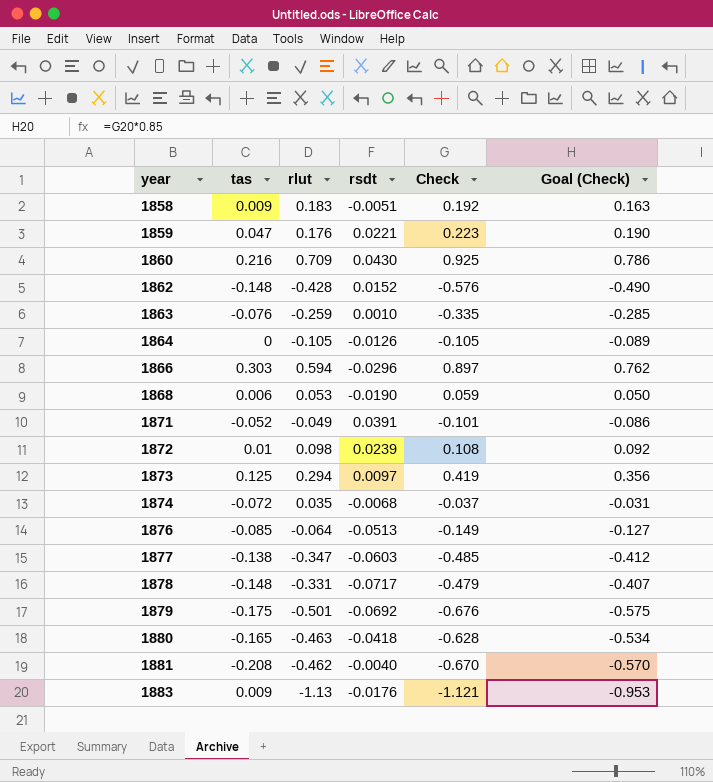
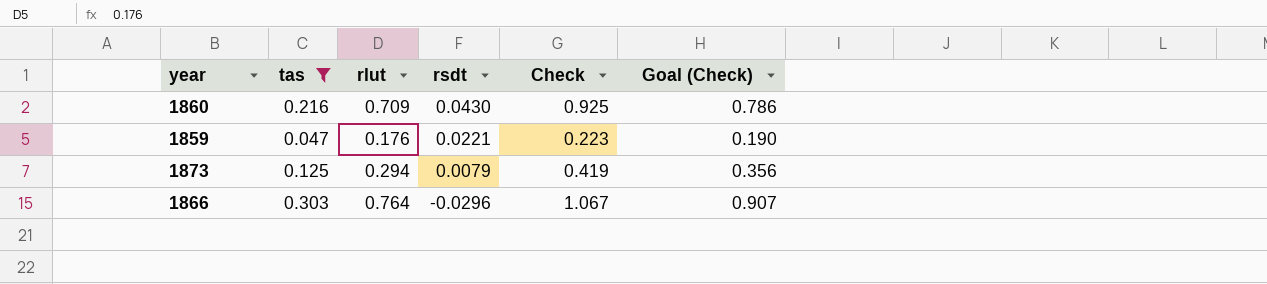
filter: none -> tas >= 0.047
row order: year ascending -> rsdt descending
1873 | rsdt: 0.0097 -> 0.0079
1866 | rlut: 0.594 -> 0.764
1866 | Check: 0.897 -> 1.067
1866 | Goal (Check): 0.762 -> 0.907

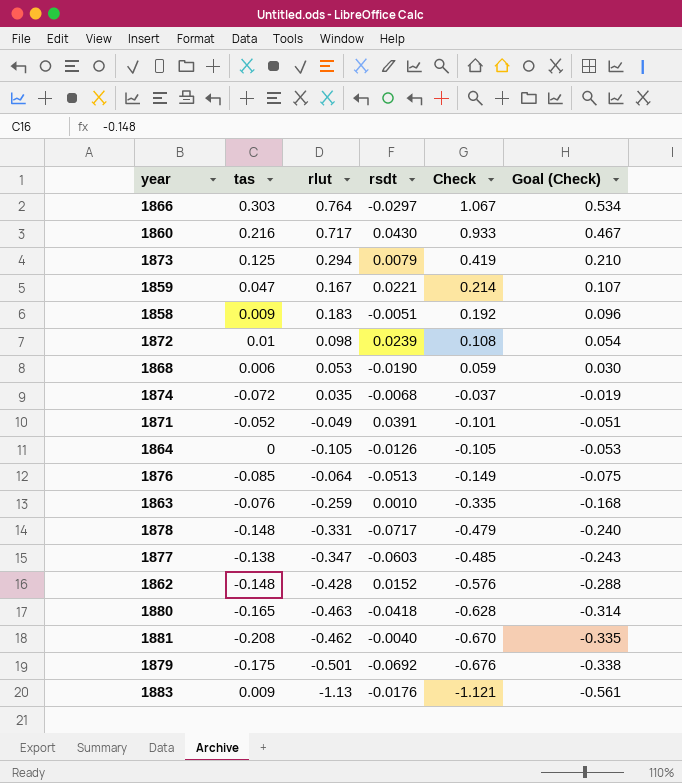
filter: tas >= 0.047 -> none
row order: rsdt descending -> Check descending
column Goal (Check) | formula: [Check] * 0.85 -> [Check] * 0.5
1866 | rsdt: -0.0296 -> -0.0297
1860 | rlut: 0.709 -> 0.717
1860 | Check: 0.925 -> 0.933
1859 | rlut: 0.176 -> 0.167
1859 | Check: 0.223 -> 0.214

